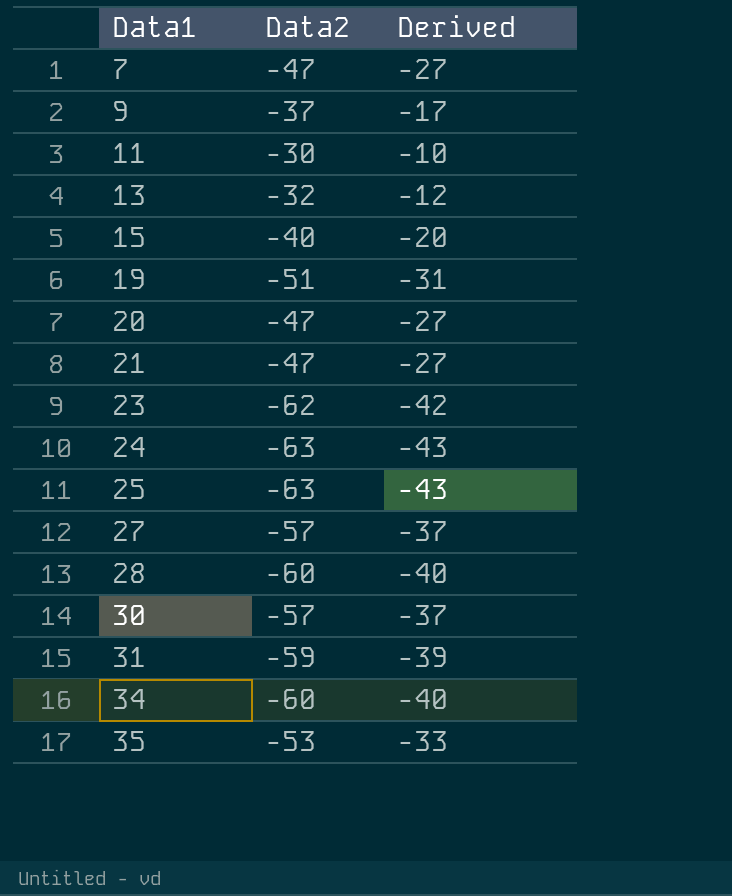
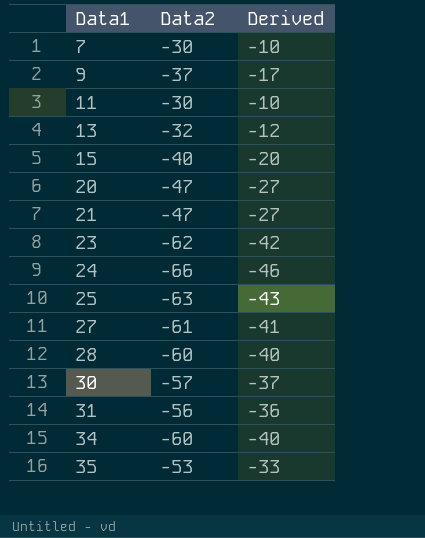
row 19: -51 | -31 -> none
7 | Data2: -47 -> -30
7 | Derived: -27 -> -10
24 | Data2: -63 -> -66
24 | Derived: -43 -> -46
27 | Data2: -57 -> -61
27 | Derived: -37 -> -41
31 | Data2: -59 -> -56
31 | Derived: -39 -> -36

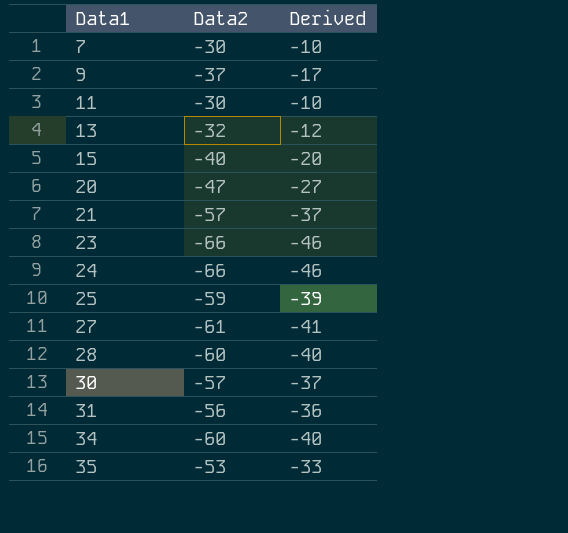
21 | Data2: -47 -> -57
21 | Derived: -27 -> -37
23 | Data2: -62 -> -66
23 | Derived: -42 -> -46
25 | Data2: -63 -> -59
25 | Derived: -43 -> -39

